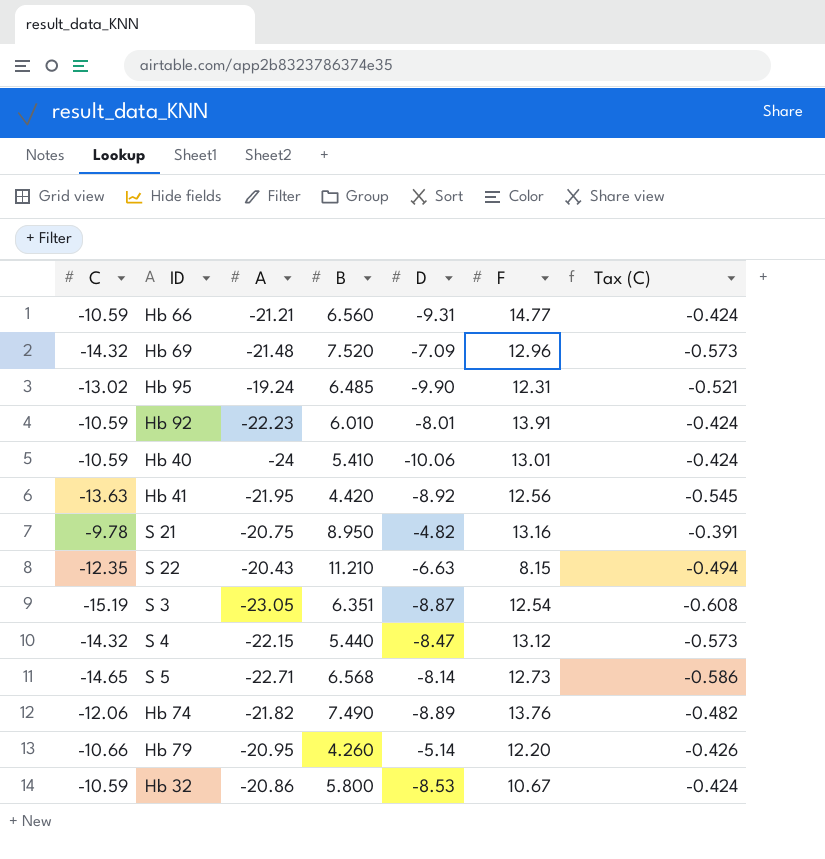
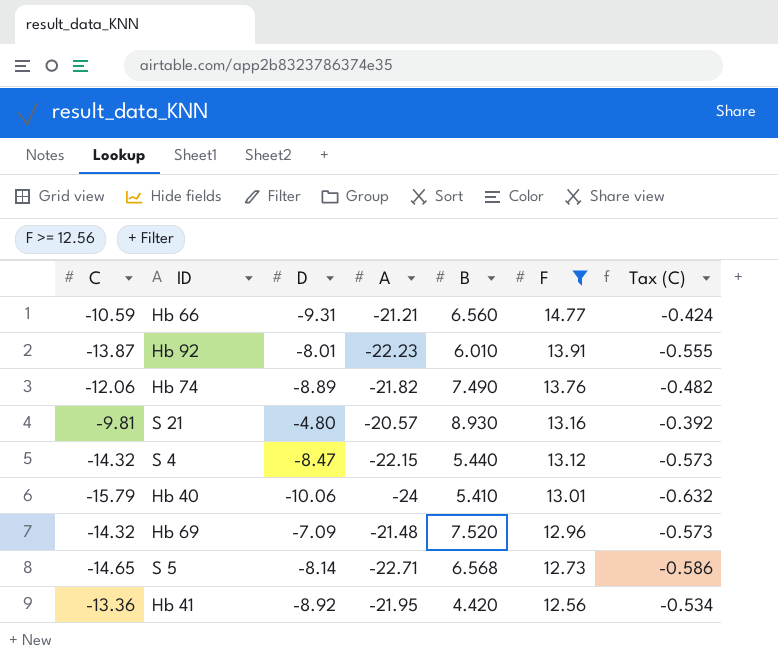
filter: none -> F >= 12.56
row order: none -> F descending
column D | position: 5 -> 3
Hb 92 | C: -10.59 -> -13.87
Hb 92 | Tax (C): -0.424 -> -0.555
S 21 | C: -9.78 -> -9.81
S 21 | D: -4.82 -> -4.80
S 21 | A: -20.75 -> -20.57
S 21 | B: 8.950 -> 8.930
S 21 | Tax (C): -0.391 -> -0.392
Hb 40 | C: -10.59 -> -15.79
Hb 40 | Tax (C): -0.424 -> -0.632
Hb 41 | C: -13.63 -> -13.36
Hb 41 | Tax (C): -0.545 -> -0.534

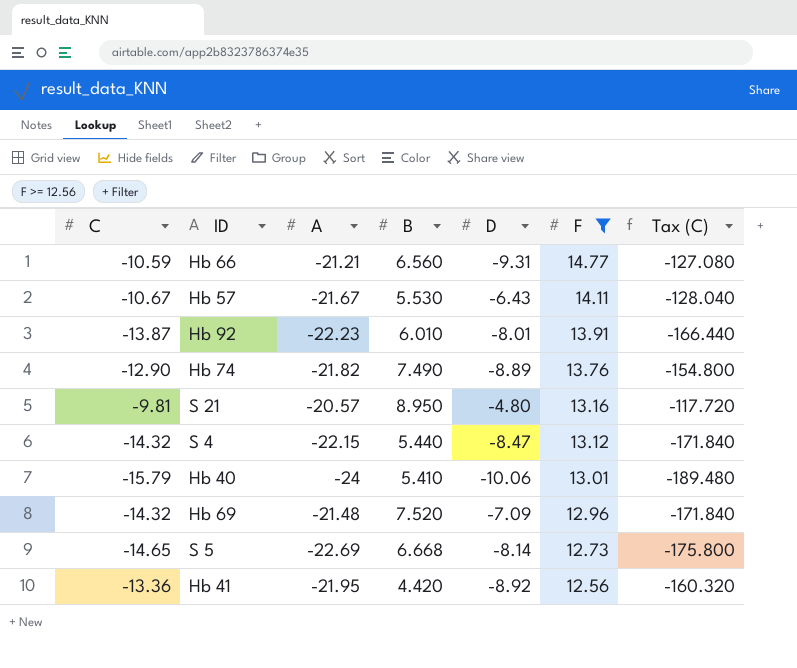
column D | position: 3 -> 5
column Tax (C) | formula: [C] * 0.04 -> [C] * 12
row Hb 57: none -> -10.67 | -21.67 | 5.530 | -6.43 | 14.11 | -128.040
Hb 74 | C: -12.06 -> -12.90
S 21 | B: 8.930 -> 8.950
S 5 | A: -22.71 -> -22.69
S 5 | B: 6.568 -> 6.668

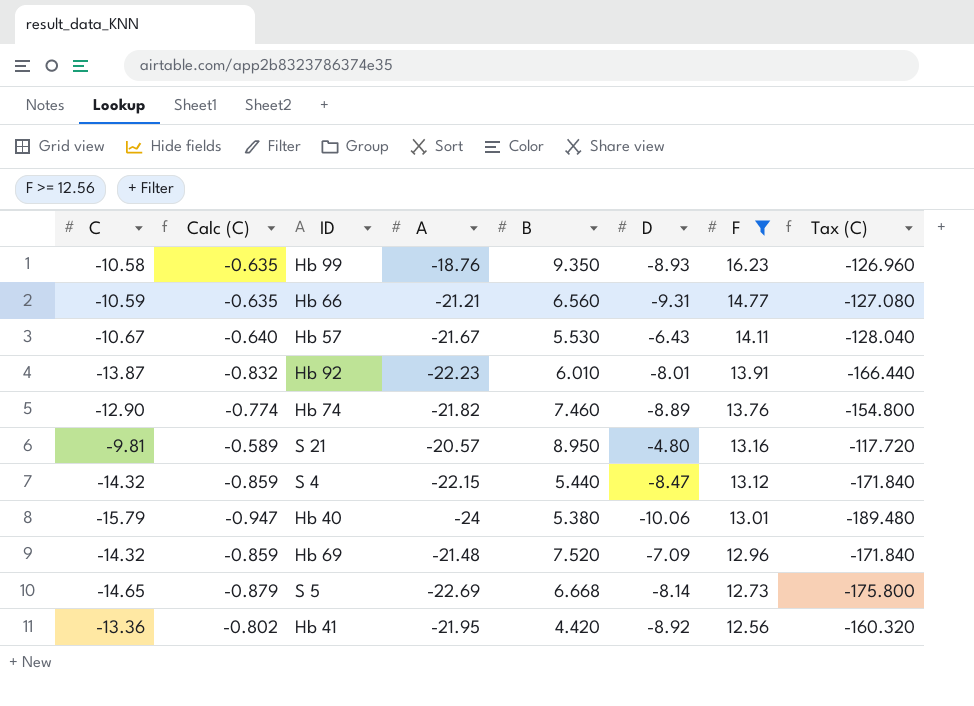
column Calc (C) | formula: none -> [C] * 0.06
row Hb 99: none -> -10.58 | -0.635 | -18.76 | 9.350 | -8.93 | 16.23 | -126.960
Hb 74 | B: 7.490 -> 7.460
Hb 40 | B: 5.410 -> 5.380

